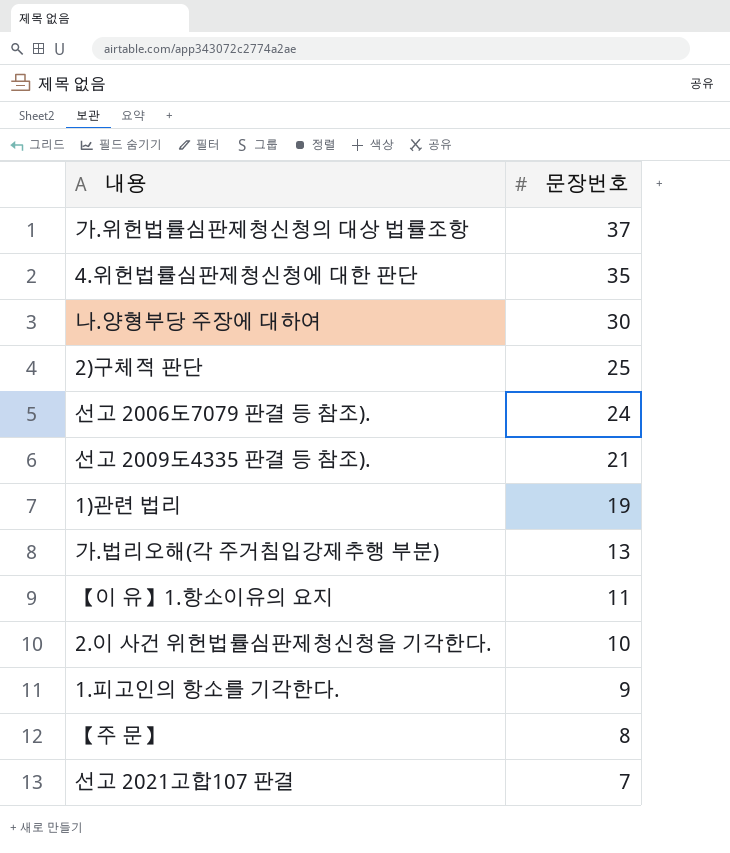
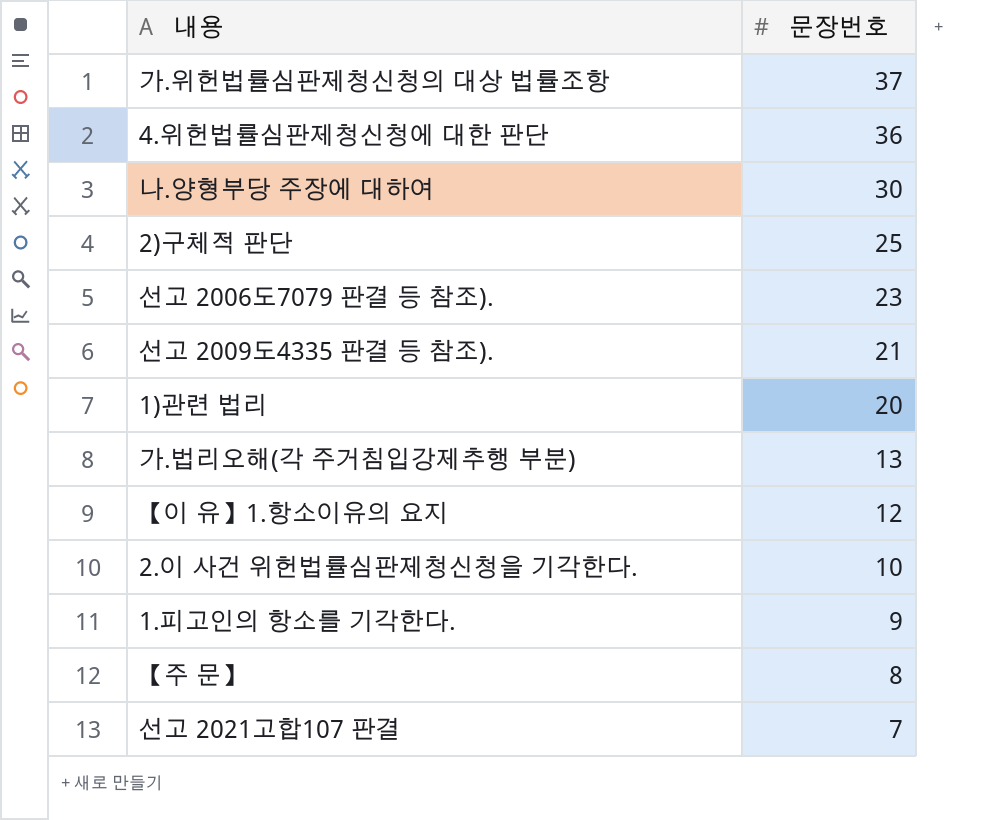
4.위헌법률심판제청신청에 대한 판단 | 문장번호: 35 -> 36
선고 2006도7079 판결 등 참조). | 문장번호: 24 -> 23
1)관련 법리 | 문장번호: 19 -> 20
【이 유】1.항소이유의 요지 | 문장번호: 11 -> 12

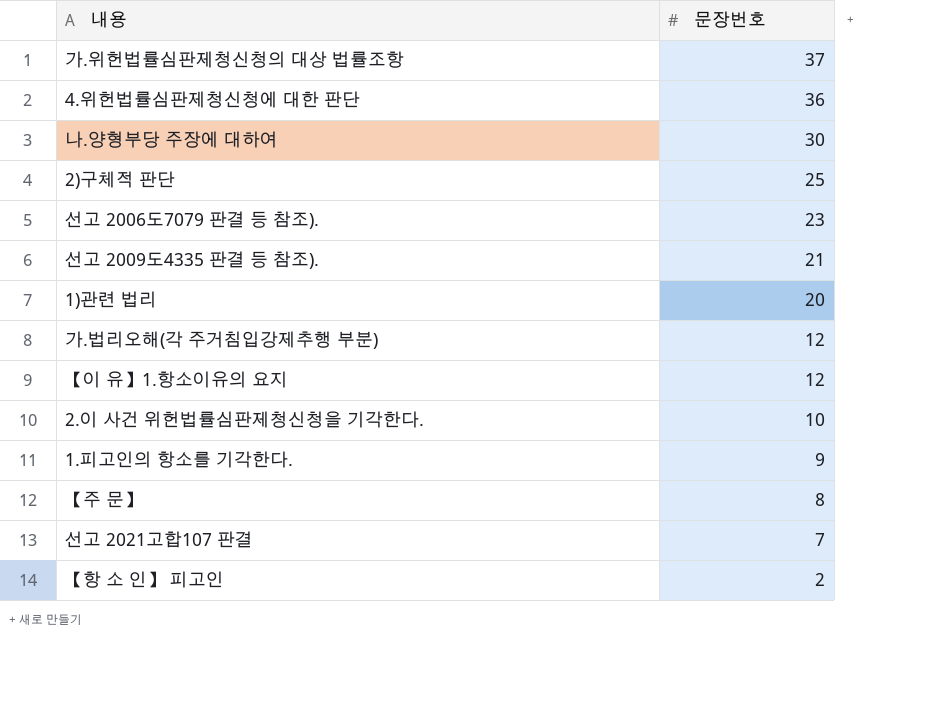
가.법리오해(각 주거침입강제추행 부분) | 문장번호: 13 -> 12
row 【항 소 인】 피고인: none -> 2

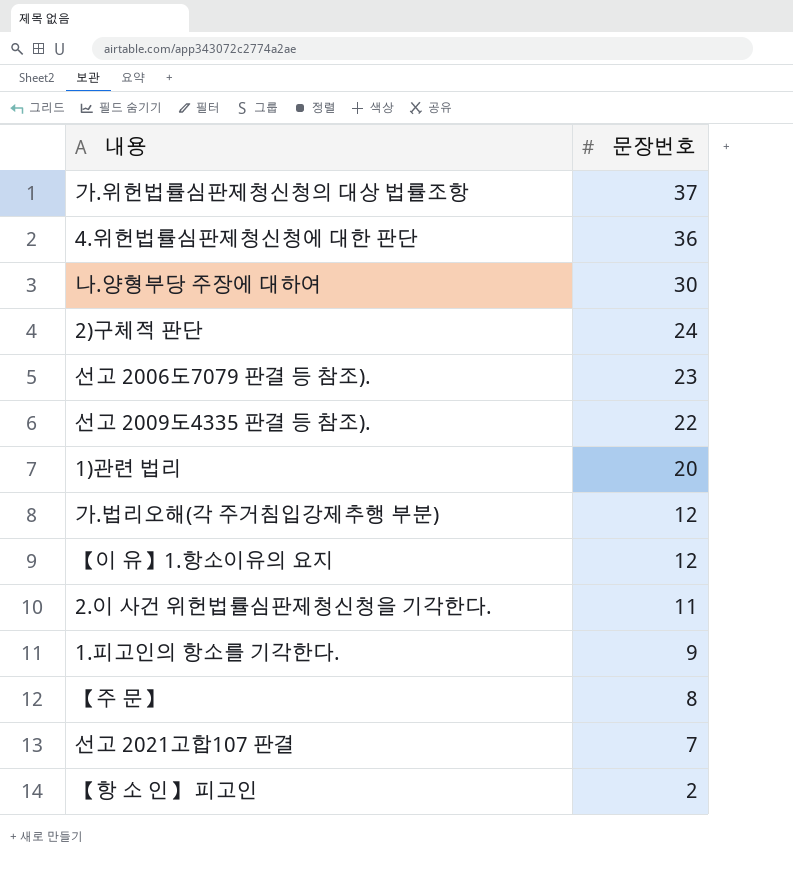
2)구체적 판단 | 문장번호: 25 -> 24
선고 2009도4335 판결 등 참조). | 문장번호: 21 -> 22
2.이 사건 위헌법률심판제청신청을 기각한다. | 문장번호: 10 -> 11

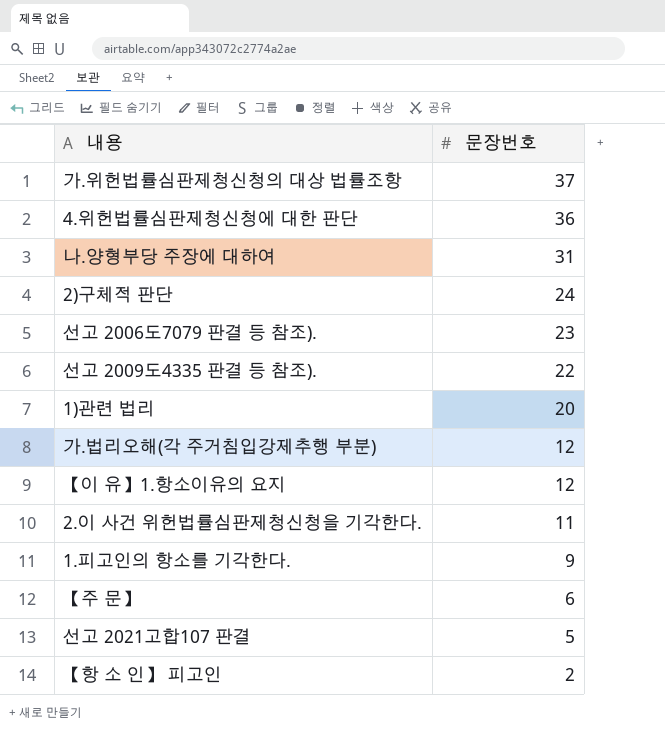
나.양형부당 주장에 대하여 | 문장번호: 30 -> 31
【주 문】 | 문장번호: 8 -> 6
선고 2021고합107 판결 | 문장번호: 7 -> 5

